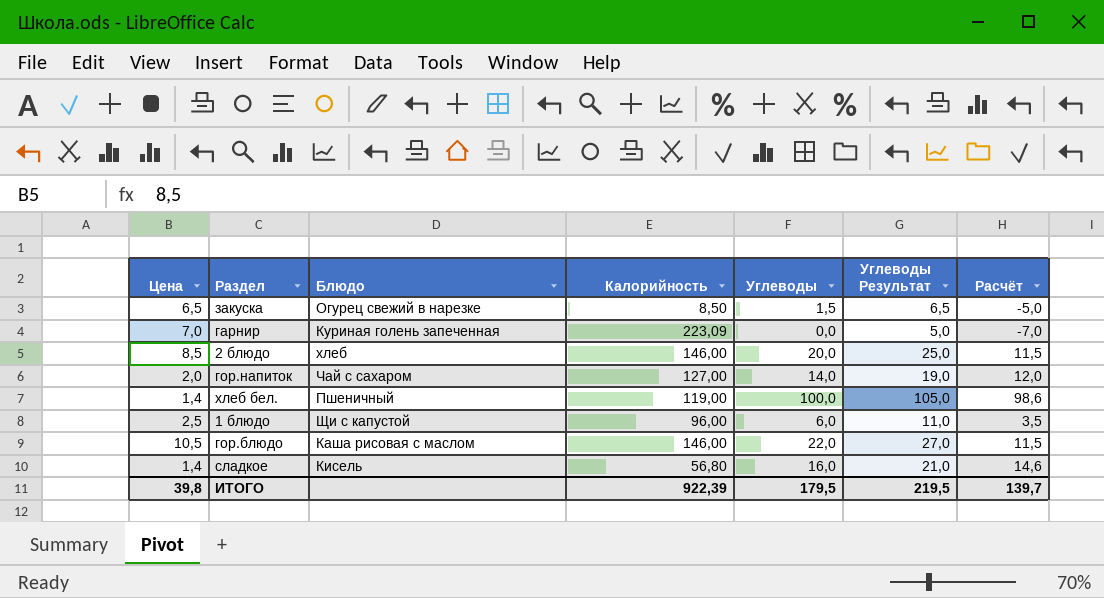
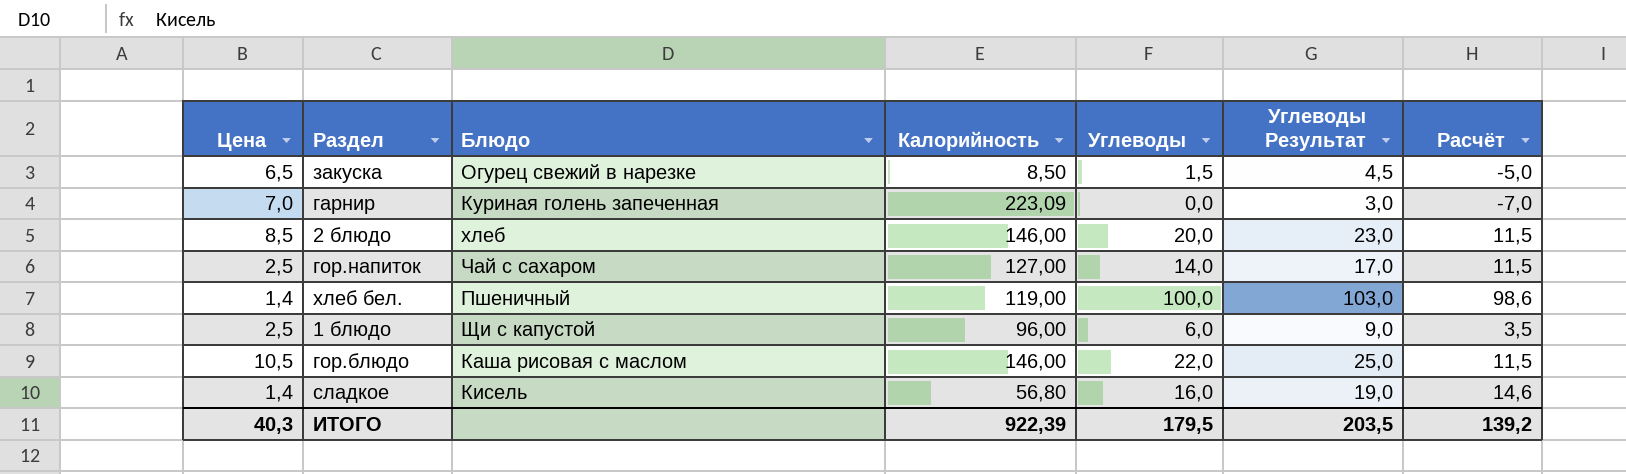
column Углеводы Результат | formula: [Углеводы] + 5 -> [Углеводы] + 3
гор.напиток | Цена: 2,0 -> 2,5
гор.напиток | Расчёт: 12,0 -> 11,5
ИТОГО | Цена: 39,8 -> 40,3
ИТОГО | Углеводы Результат: 219,5 -> 203,5
ИТОГО | Расчёт: 139,7 -> 139,2

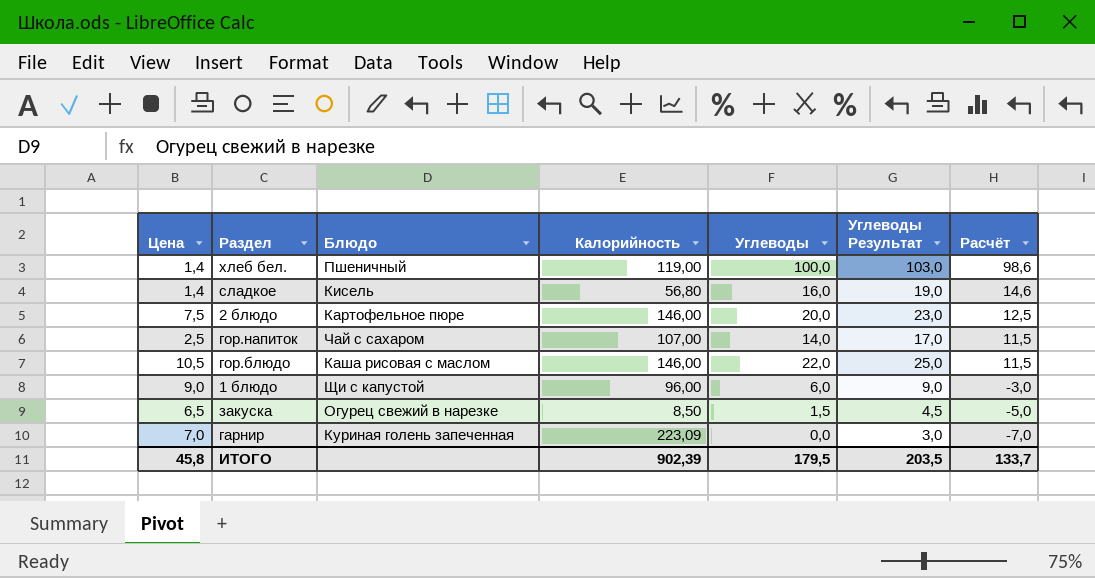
row order: none -> Расчёт descending
2 блюдо | Цена: 8,5 -> 7,5
2 блюдо | Блюдо: хлеб -> Картофельное пюре
2 блюдо | Расчёт: 11,5 -> 12,5
гор.напиток | Калорийность: 127,00 -> 107,00
1 блюдо | Цена: 2,5 -> 9,0
1 блюдо | Расчёт: 3,5 -> -3,0
ИТОГО | Цена: 40,3 -> 45,8
ИТОГО | Калорийность: 922,39 -> 902,39
ИТОГО | Расчёт: 139,2 -> 133,7

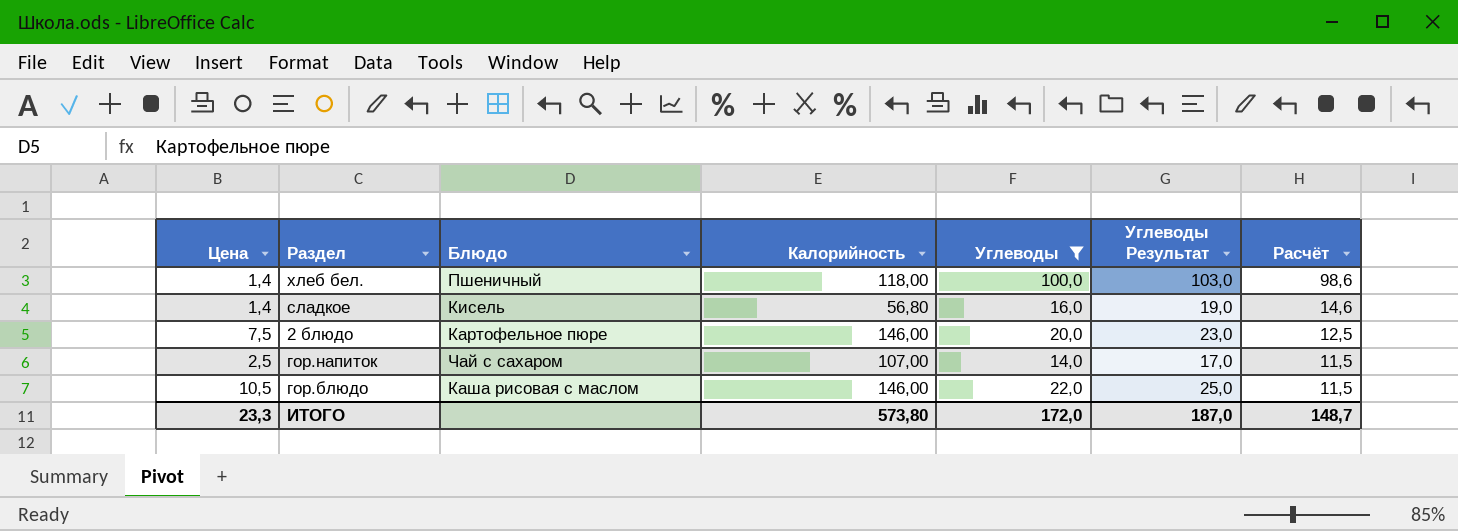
filter: none -> Углеводы >= 14,0
хлеб бел. | Калорийность: 119,00 -> 118,00
ИТОГО | Цена: 45,8 -> 23,3
ИТОГО | Калорийность: 902,39 -> 573,80
ИТОГО | Углеводы: 179,5 -> 172,0
ИТОГО | Углеводы Результат: 203,5 -> 187,0
ИТОГО | Расчёт: 133,7 -> 148,7

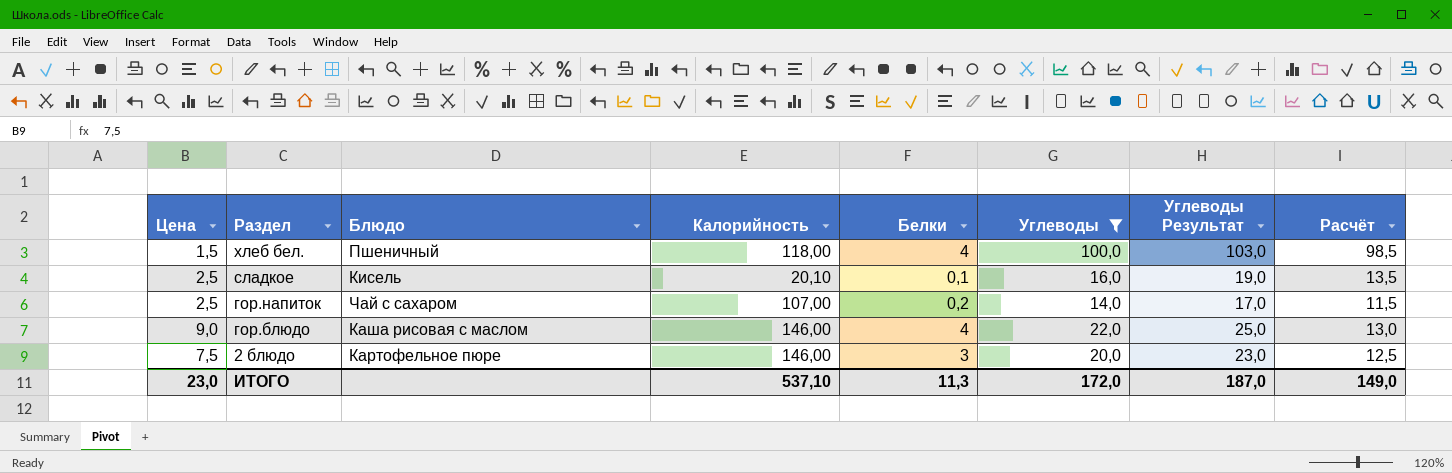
row order: Расчёт descending -> Раздел descending
column Белки | position: none -> 5
хлеб бел. | Цена: 1,4 -> 1,5
хлеб бел. | Расчёт: 98,6 -> 98,5
сладкое | Цена: 1,4 -> 2,5
сладкое | Калорийность: 56,80 -> 20,10
сладкое | Расчёт: 14,6 -> 13,5
гор.блюдо | Цена: 10,5 -> 9,0
гор.блюдо | Расчёт: 11,5 -> 13,0
ИТОГО | Цена: 23,3 -> 23,0
ИТОГО | Калорийность: 573,80 -> 537,10
ИТОГО | Расчёт: 148,7 -> 149,0

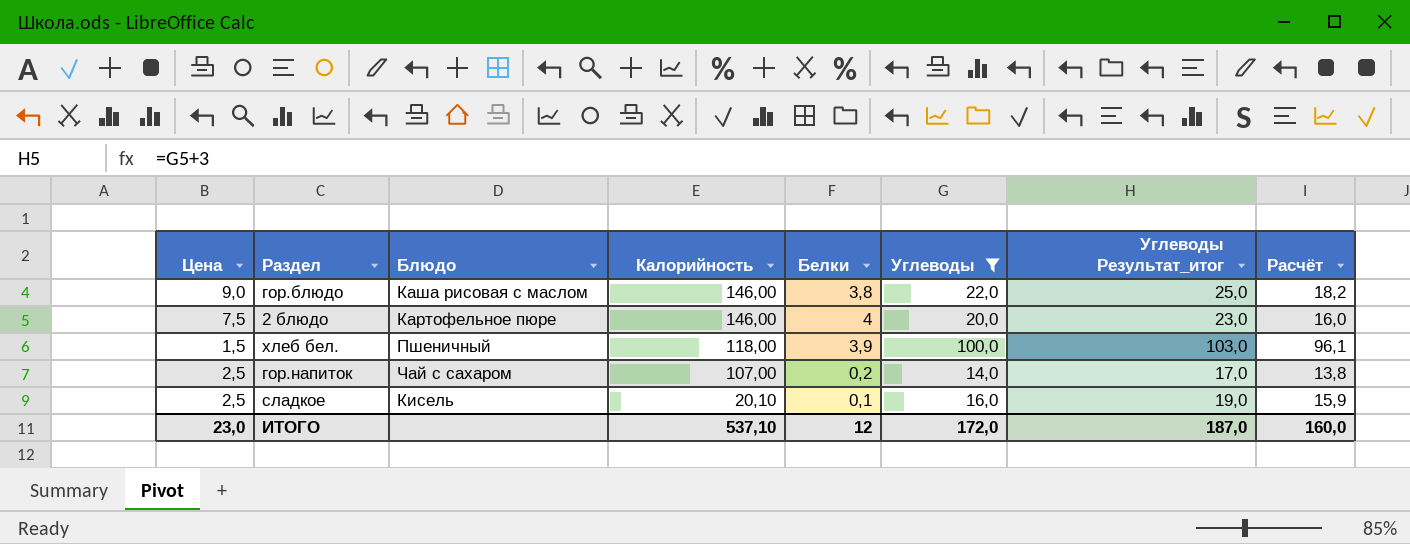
row order: Раздел descending -> Калорийность descending
column name: Углеводы Результат -> Углеводы Результат_итог
column Расчёт | formula: [Углеводы] - [Цена] -> [Углеводы] - [Белки]
гор.блюдо | Белки: 4 -> 3,8
2 блюдо | Белки: 3 -> 4
хлеб бел. | Белки: 4 -> 3,9
ИТОГО | Белки: 11,3 -> 12
ИТОГО | Расчёт: 149,0 -> 160,0

